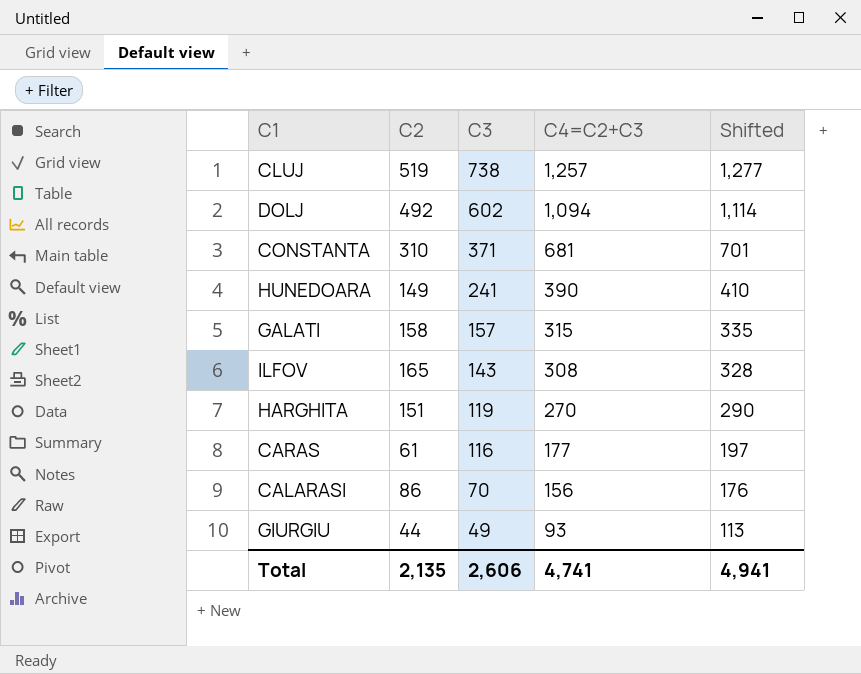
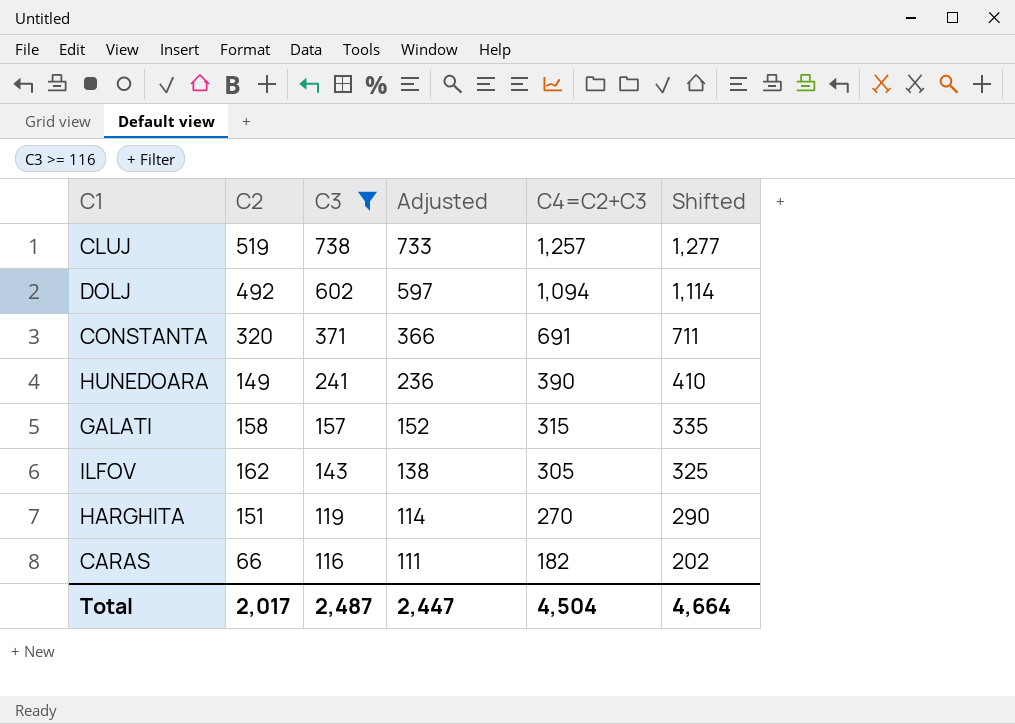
filter: none -> C3 >= 116
column Adjusted | formula: none -> [C3] - 5
CONSTANTA | C2: 310 -> 320
CONSTANTA | C4=C2+C3: 681 -> 691
CONSTANTA | Shifted: 701 -> 711
ILFOV | C2: 165 -> 162
ILFOV | C4=C2+C3: 308 -> 305
ILFOV | Shifted: 328 -> 325
CARAS | C2: 61 -> 66
CARAS | C4=C2+C3: 177 -> 182
CARAS | Shifted: 197 -> 202
Total | C2: 2,135 -> 2,017
Total | C3: 2,606 -> 2,487
Total | C4=C2+C3: 4,741 -> 4,504
Total | Shifted: 4,941 -> 4,664

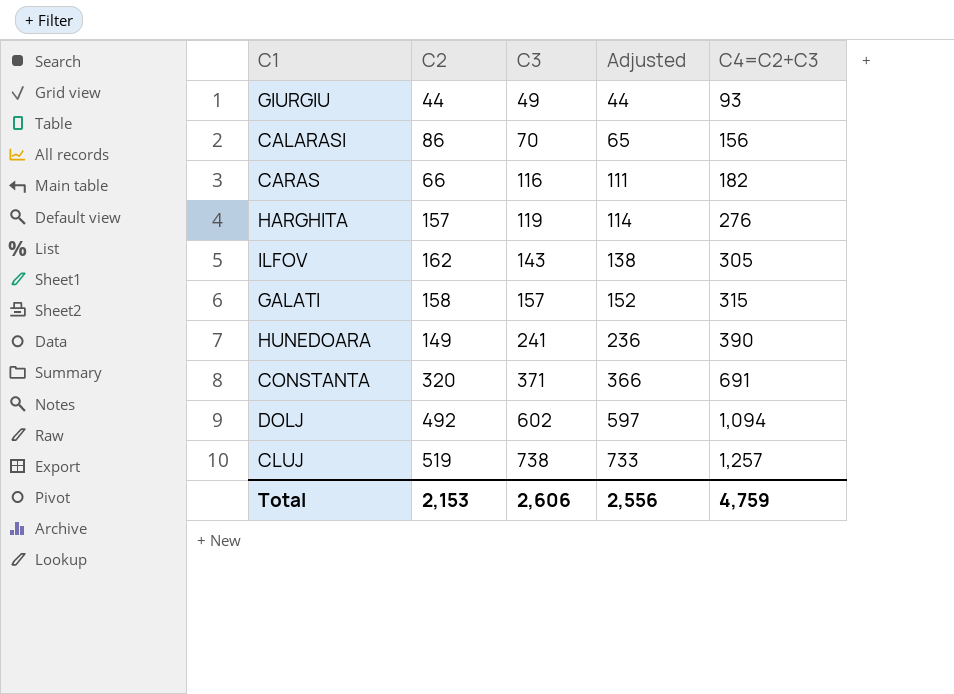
filter: C3 >= 116 -> none
row order: C3 descending -> C3 ascending
column Shifted | formula: [C4=C2+C3] + 20 -> none
HARGHITA | C2: 151 -> 157
HARGHITA | C4=C2+C3: 270 -> 276
Total | C2: 2,017 -> 2,153
Total | C3: 2,487 -> 2,606
Total | Adjusted: 2,447 -> 2,556
Total | C4=C2+C3: 4,504 -> 4,759

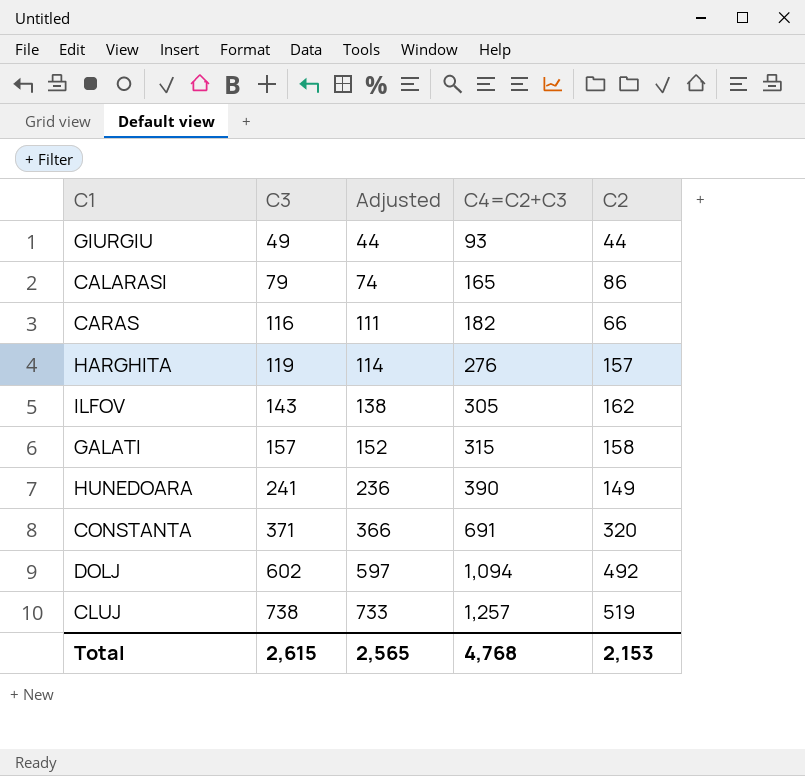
column C2 | position: 2 -> 5
CALARASI | C3: 70 -> 79
CALARASI | Adjusted: 65 -> 74
CALARASI | C4=C2+C3: 156 -> 165
Total | C3: 2,606 -> 2,615
Total | Adjusted: 2,556 -> 2,565
Total | C4=C2+C3: 4,759 -> 4,768

